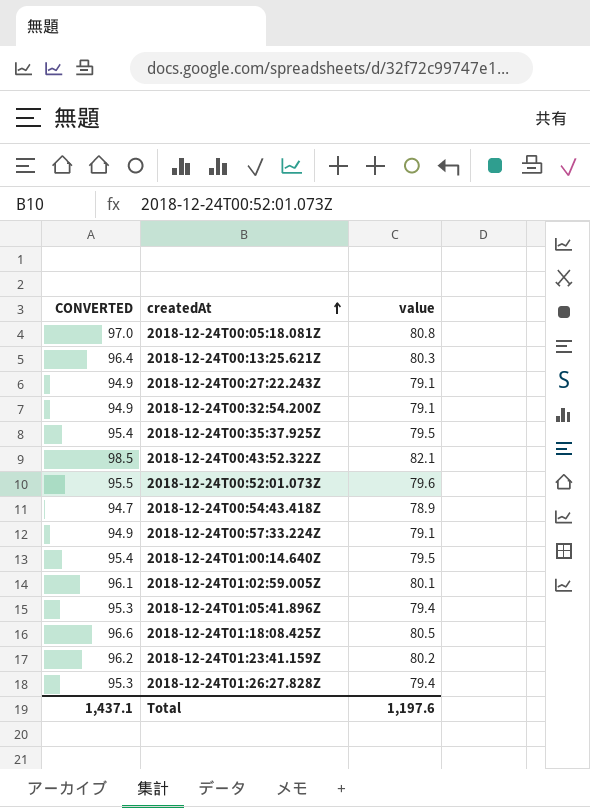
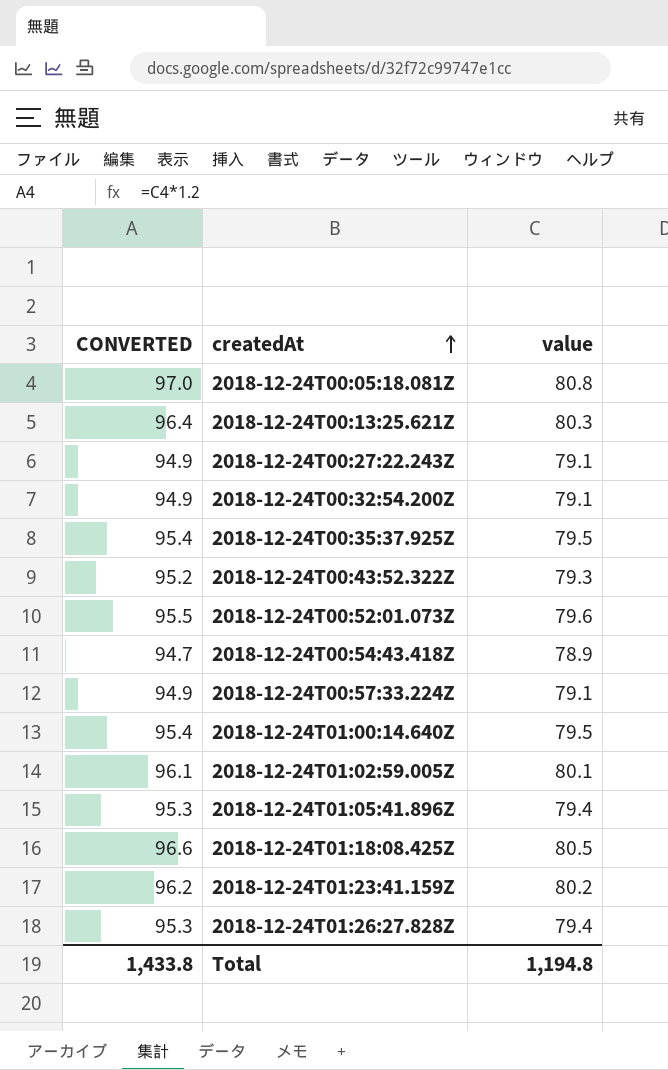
2018-12-24T00:43:52.322Z | CONVERTED: 98.5 -> 95.2
2018-12-24T00:43:52.322Z | value: 82.1 -> 79.3
Total | CONVERTED: 1,437.1 -> 1,433.8
Total | value: 1,197.6 -> 1,194.8

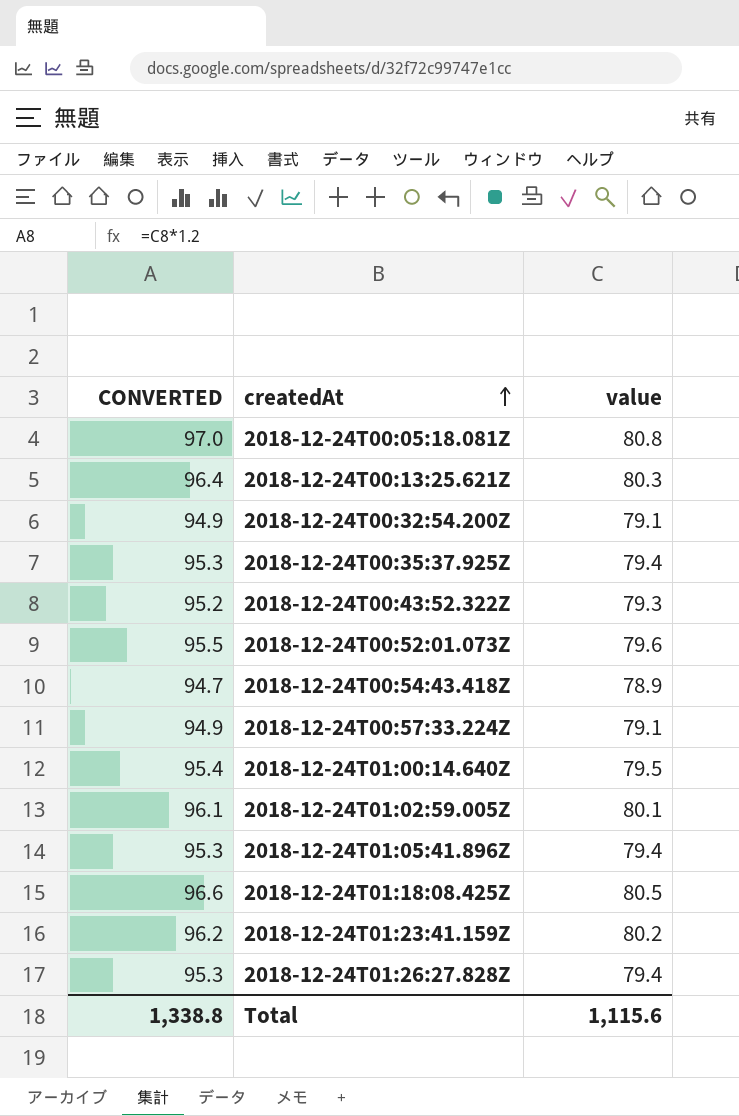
row 2018-12-24T00:27:22.243Z: 94.9 | 79.1 -> none
2018-12-24T00:35:37.925Z | CONVERTED: 95.4 -> 95.3
2018-12-24T00:35:37.925Z | value: 79.5 -> 79.4
Total | CONVERTED: 1,433.8 -> 1,338.8
Total | value: 1,194.8 -> 1,115.6

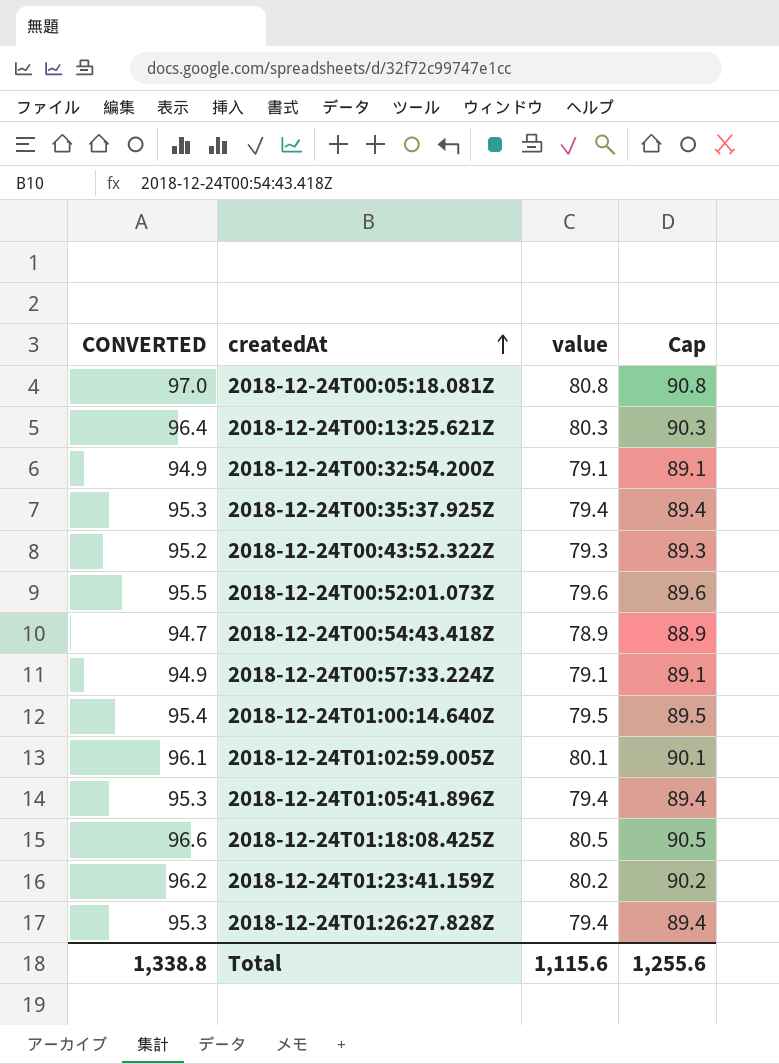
column Cap | formula: none -> [value] + 10

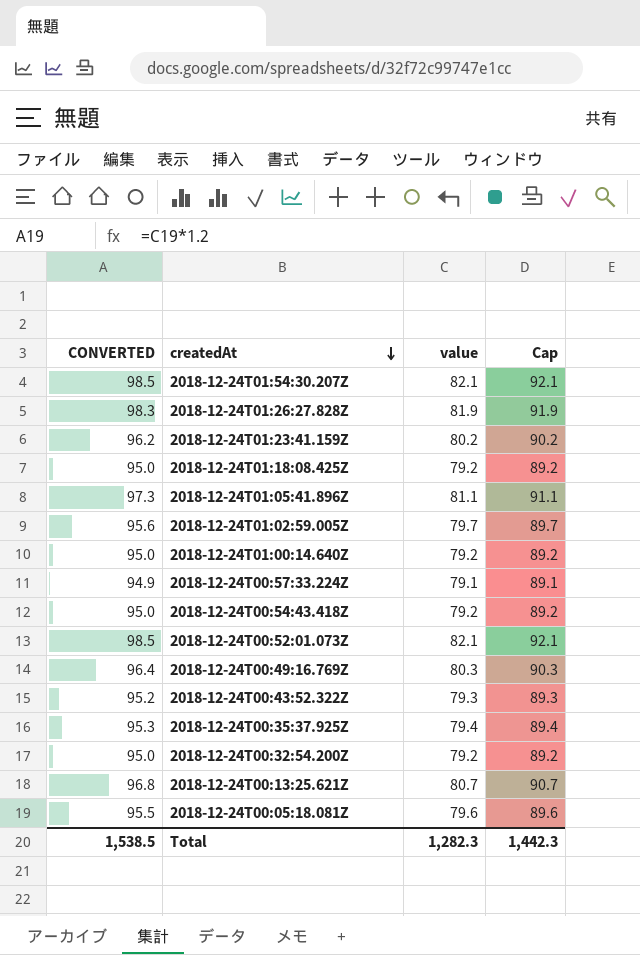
row order: createdAt ascending -> createdAt descending
row 2018-12-24T01:54:30.207Z: none -> 98.5 | 82.1 | 92.1
2018-12-24T01:26:27.828Z | CONVERTED: 95.3 -> 98.3
2018-12-24T01:26:27.828Z | value: 79.4 -> 81.9
2018-12-24T01:26:27.828Z | Cap: 89.4 -> 91.9
2018-12-24T01:18:08.425Z | CONVERTED: 96.6 -> 95.0
2018-12-24T01:18:08.425Z | value: 80.5 -> 79.2
2018-12-24T01:18:08.425Z | Cap: 90.5 -> 89.2
2018-12-24T01:05:41.896Z | CONVERTED: 95.3 -> 97.3
2018-12-24T01:05:41.896Z | value: 79.4 -> 81.1
2018-12-24T01:05:41.896Z | Cap: 89.4 -> 91.1
2018-12-24T01:02:59.005Z | CONVERTED: 96.1 -> 95.6
2018-12-24T01:02:59.005Z | value: 80.1 -> 79.7
2018-12-24T01:02:59.005Z | Cap: 90.1 -> 89.7
2018-12-24T01:00:14.640Z | CONVERTED: 95.4 -> 95.0
2018-12-24T01:00:14.640Z | value: 79.5 -> 79.2
2018-12-24T01:00:14.640Z | Cap: 89.5 -> 89.2
2018-12-24T00:54:43.418Z | CONVERTED: 94.7 -> 95.0
2018-12-24T00:54:43.418Z | value: 78.9 -> 79.2
2018-12-24T00:54:43.418Z | Cap: 88.9 -> 89.2
2018-12-24T00:52:01.073Z | CONVERTED: 95.5 -> 98.5
2018-12-24T00:52:01.073Z | value: 79.6 -> 82.1
2018-12-24T00:52:01.073Z | Cap: 89.6 -> 92.1
row 2018-12-24T00:49:16.769Z: none -> 96.4 | 80.3 | 90.3
2018-12-24T00:32:54.200Z | CONVERTED: 94.9 -> 95.0
2018-12-24T00:32:54.200Z | value: 79.1 -> 79.2
2018-12-24T00:32:54.200Z | Cap: 89.1 -> 89.2
2018-12-24T00:13:25.621Z | CONVERTED: 96.4 -> 96.8
2018-12-24T00:13:25.621Z | value: 80.3 -> 80.7
2018-12-24T00:13:25.621Z | Cap: 90.3 -> 90.7
2018-12-24T00:05:18.081Z | CONVERTED: 97.0 -> 95.5
2018-12-24T00:05:18.081Z | value: 80.8 -> 79.6
2018-12-24T00:05:18.081Z | Cap: 90.8 -> 89.6
Total | CONVERTED: 1,338.8 -> 1,538.5
Total | value: 1,115.6 -> 1,282.3
Total | Cap: 1,255.6 -> 1,442.3

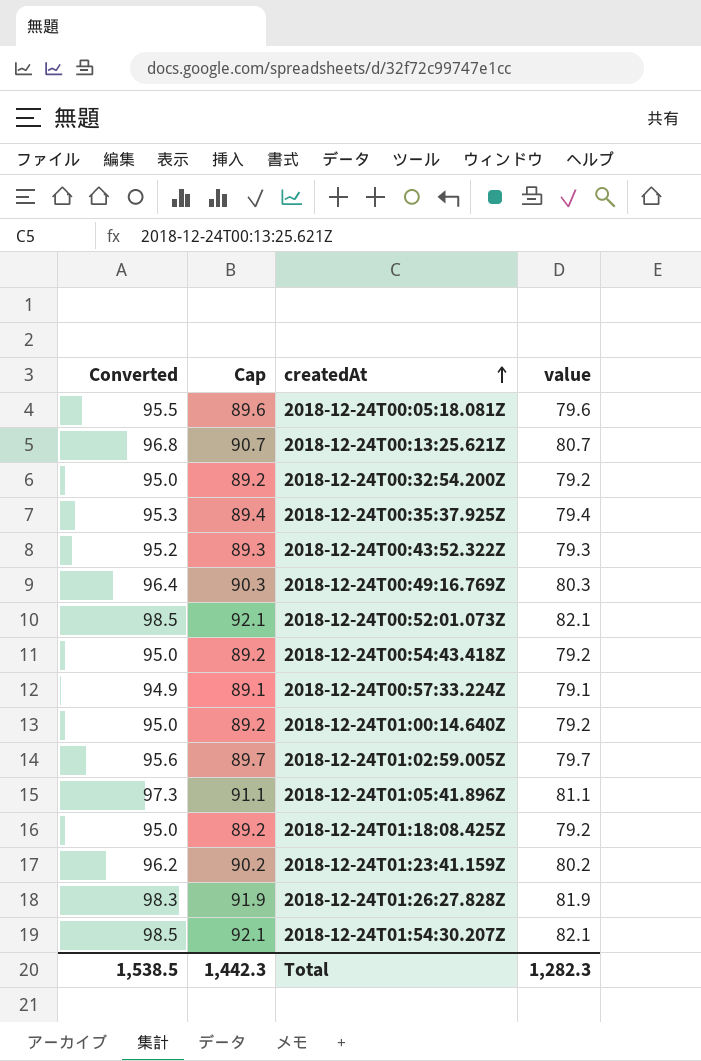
row order: createdAt descending -> createdAt ascending
column name: CONVERTED -> Converted
column Cap | position: 4 -> 2

